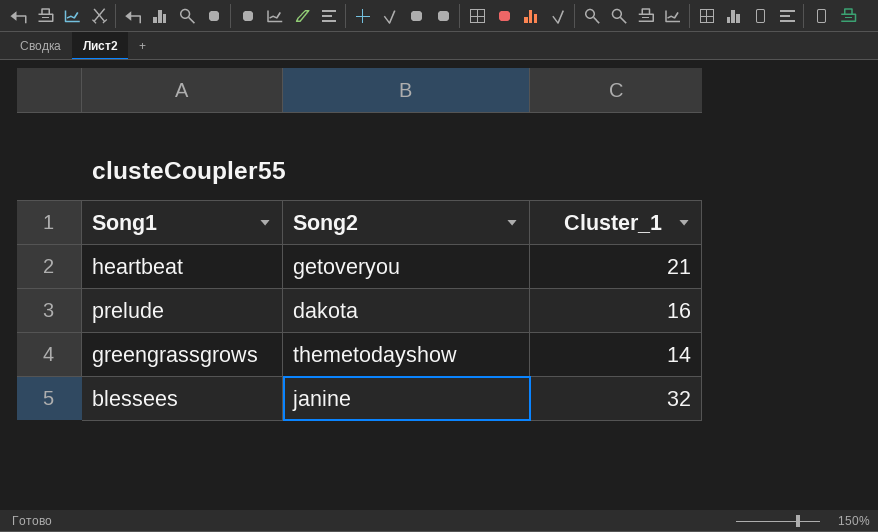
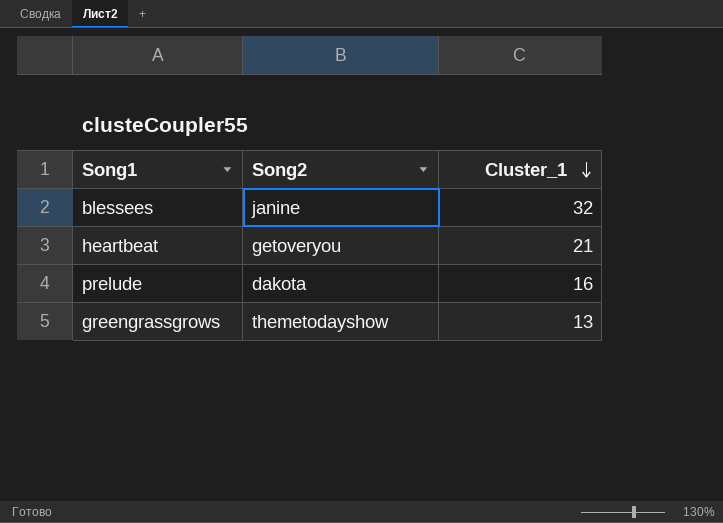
row order: none -> Cluster_1 descending
greengrassgrows | Cluster_1: 14 -> 13

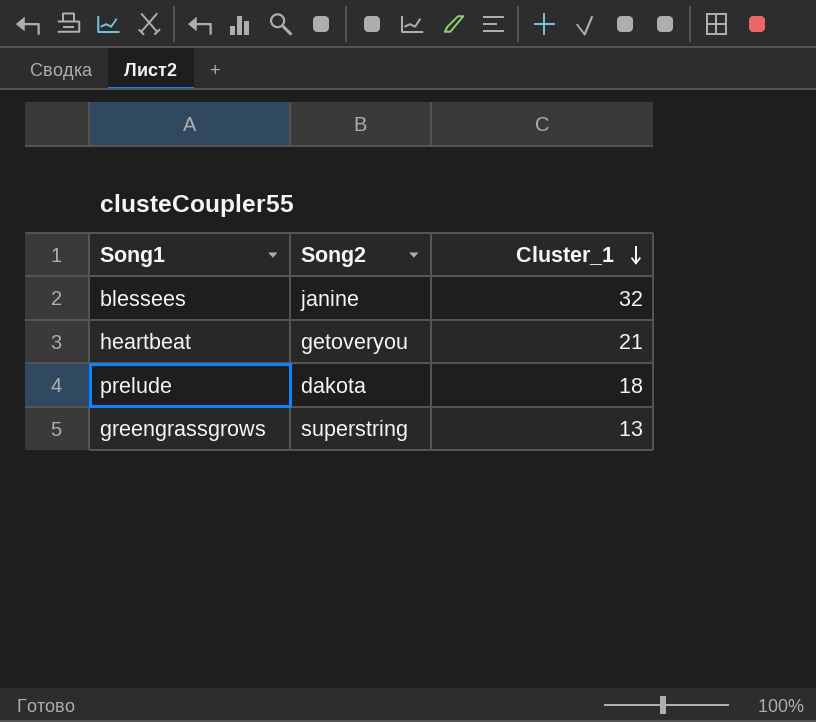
prelude | Cluster_1: 16 -> 18
greengrassgrows | Song2: themetodayshow -> superstring

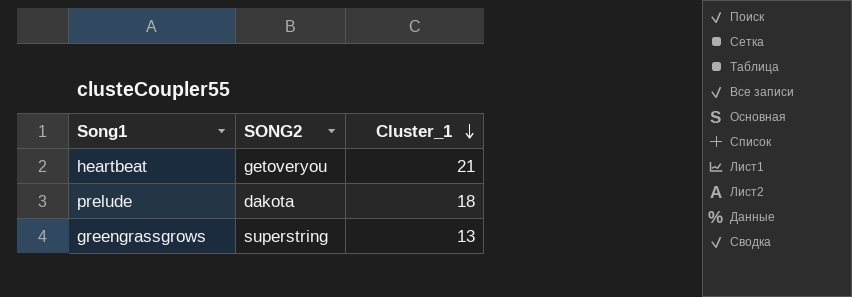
column name: Song2 -> SONG2
row blessees: janine | 32 -> none

